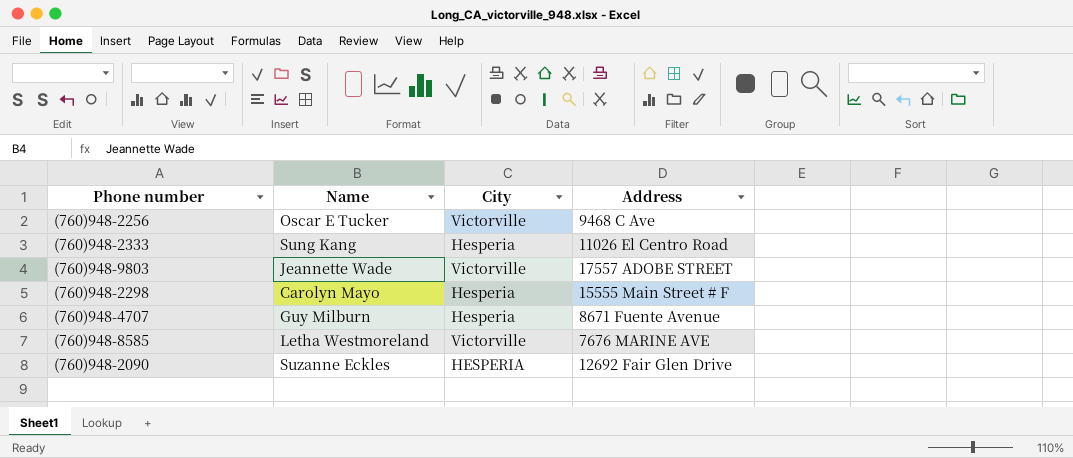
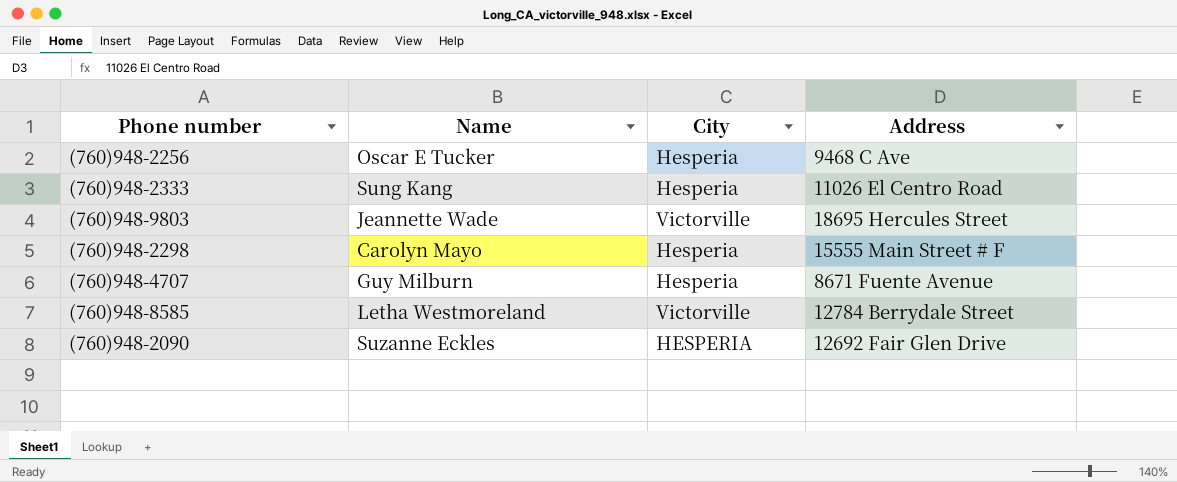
(760)948-2256 | City: Victorville -> Hesperia
(760)948-9803 | Address: 17557 ADOBE STREET -> 18695 Hercules Street
(760)948-8585 | Address: 7676 MARINE AVE -> 12784 Berrydale Street

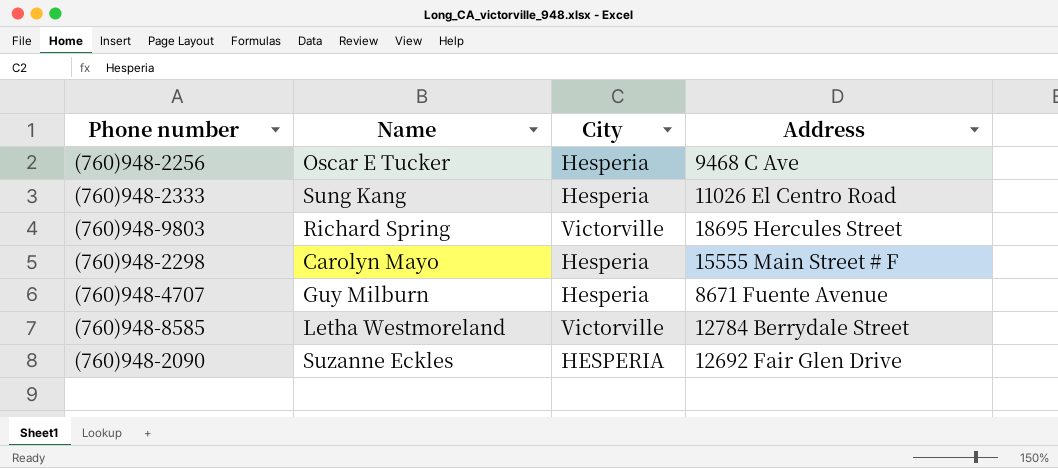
(760)948-9803 | Name: Jeannette Wade -> Richard Spring

